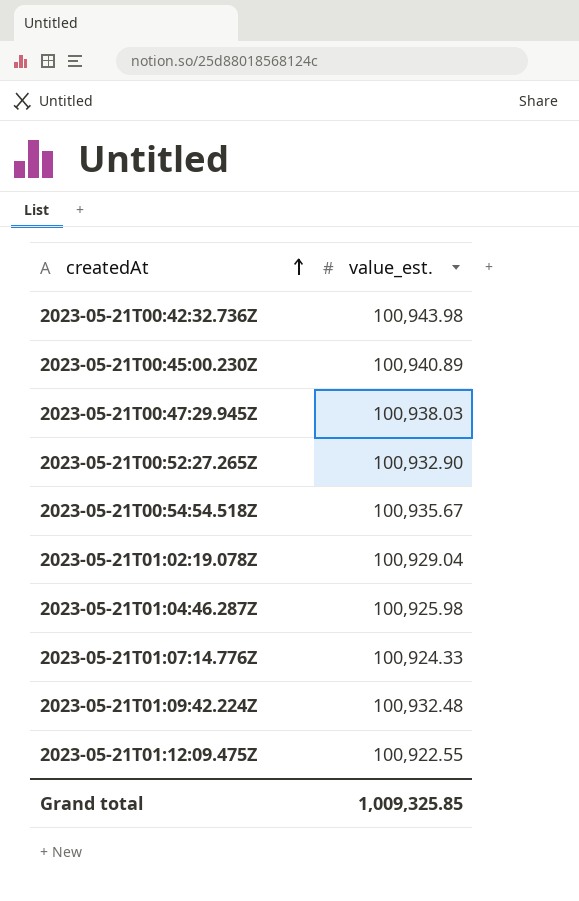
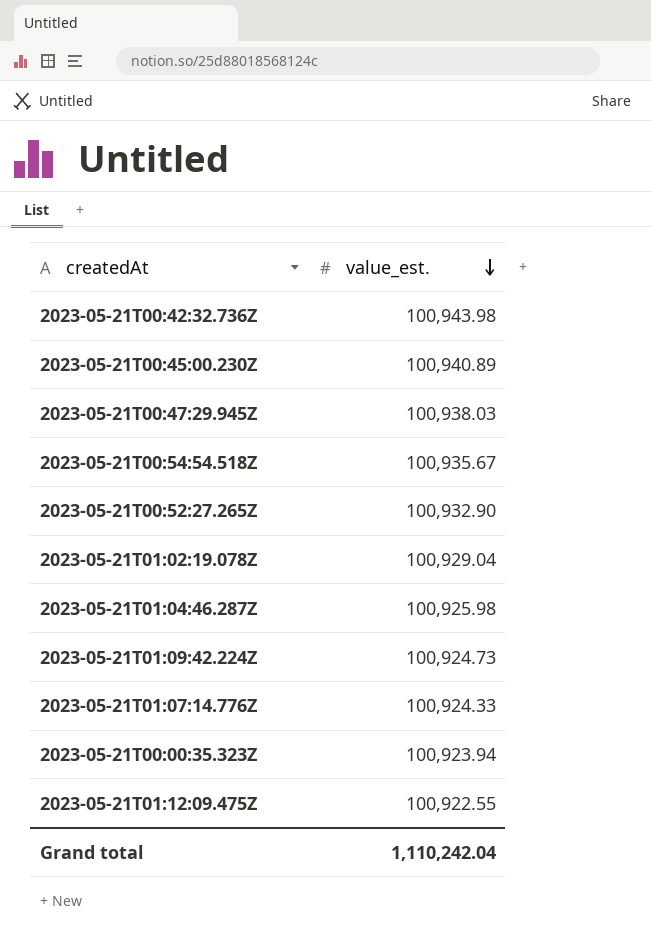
row order: createdAt ascending -> value_est. descending
2023-05-21T01:09:42.224Z | value_est.: 100,932.48 -> 100,924.73
row 2023-05-21T00:00:35.323Z: none -> 100,923.94
Grand total | value_est.: 1,009,325.85 -> 1,110,242.04

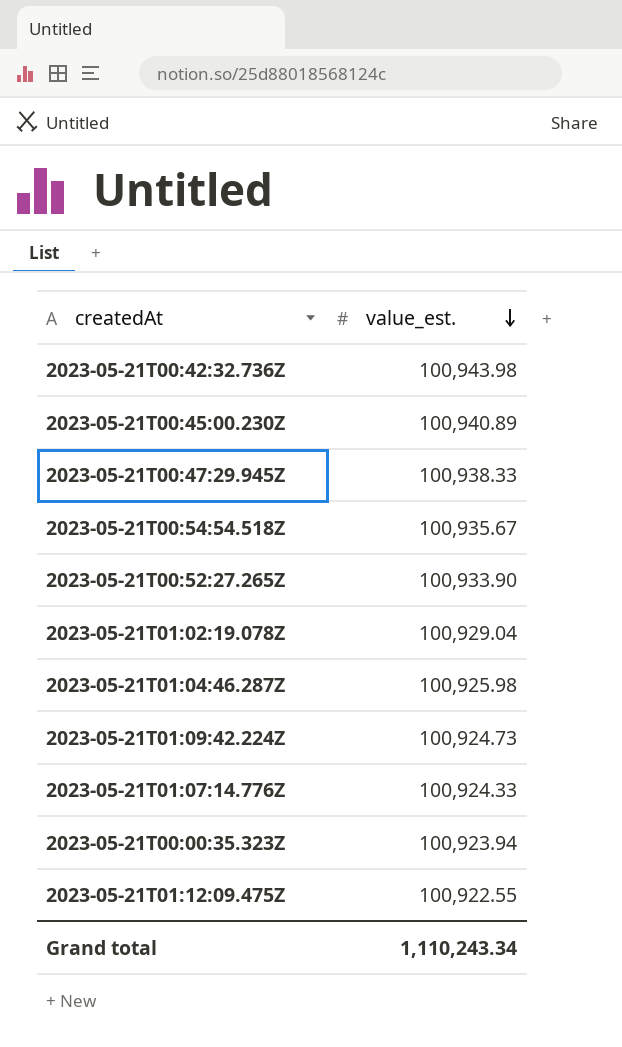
2023-05-21T00:47:29.945Z | value_est.: 100,938.03 -> 100,938.33
2023-05-21T00:52:27.265Z | value_est.: 100,932.90 -> 100,933.90
Grand total | value_est.: 1,110,242.04 -> 1,110,243.34

